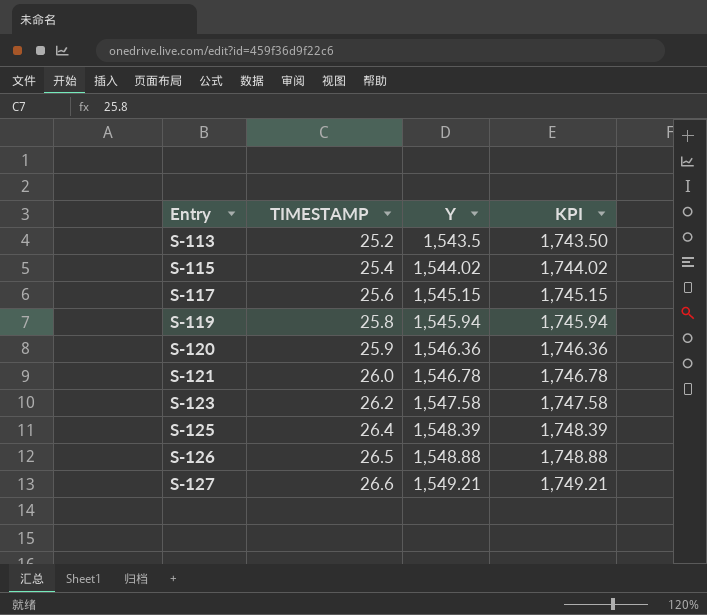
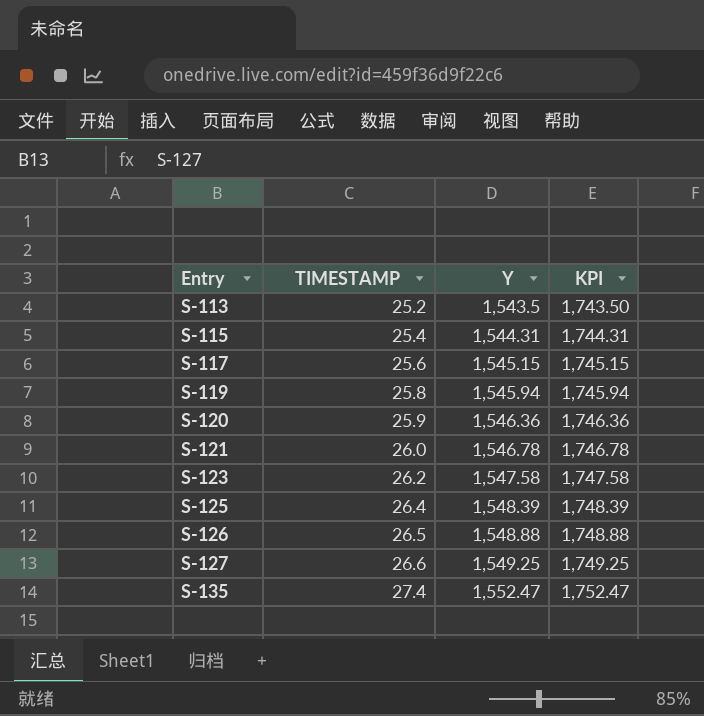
S-115 | Y: 1,544.02 -> 1,544.31
S-115 | KPI: 1,744.02 -> 1,744.31
S-127 | Y: 1,549.21 -> 1,549.25
S-127 | KPI: 1,749.21 -> 1,749.25
row S-135: none -> 27.4 | 1,552.47 | 1,752.47

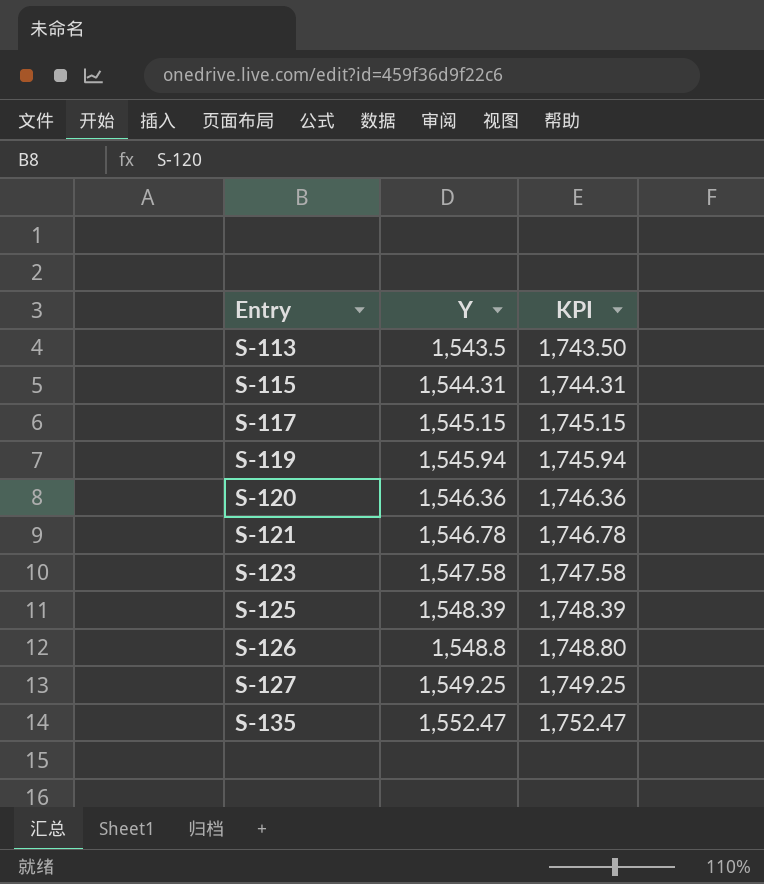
column TIMESTAMP | position: 2 -> none
S-126 | Y: 1,548.88 -> 1,548.8
S-126 | KPI: 1,748.88 -> 1,748.80

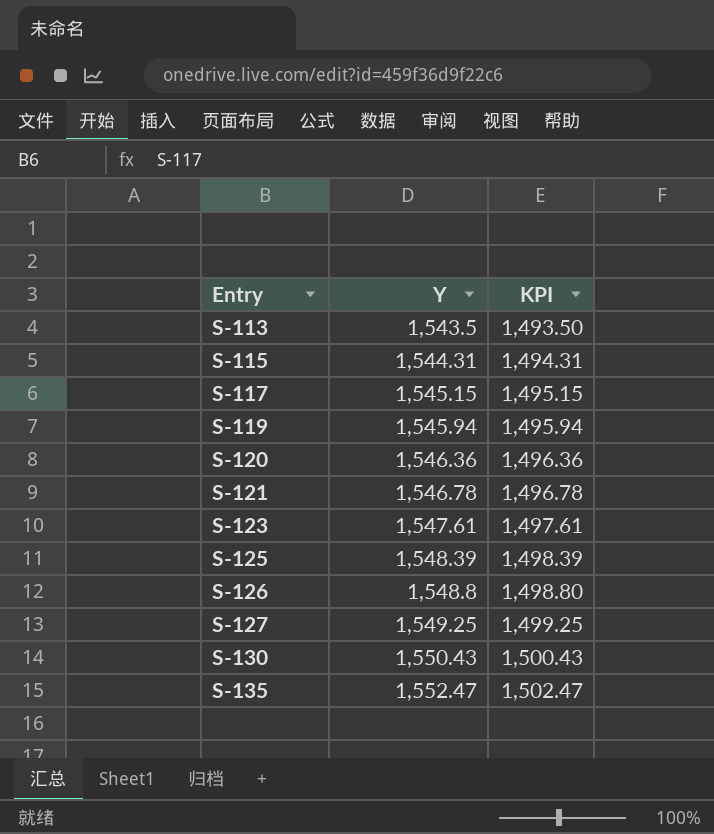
column KPI | formula: [Y] + 200 -> [Y] - 50
S-123 | Y: 1,547.58 -> 1,547.61
row S-130: none -> 1,550.43 | 1,500.43

